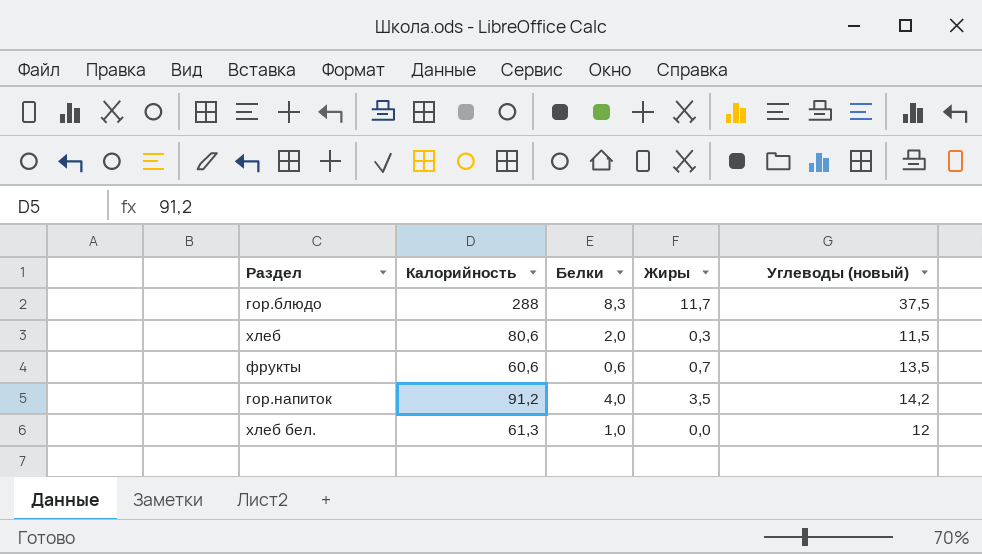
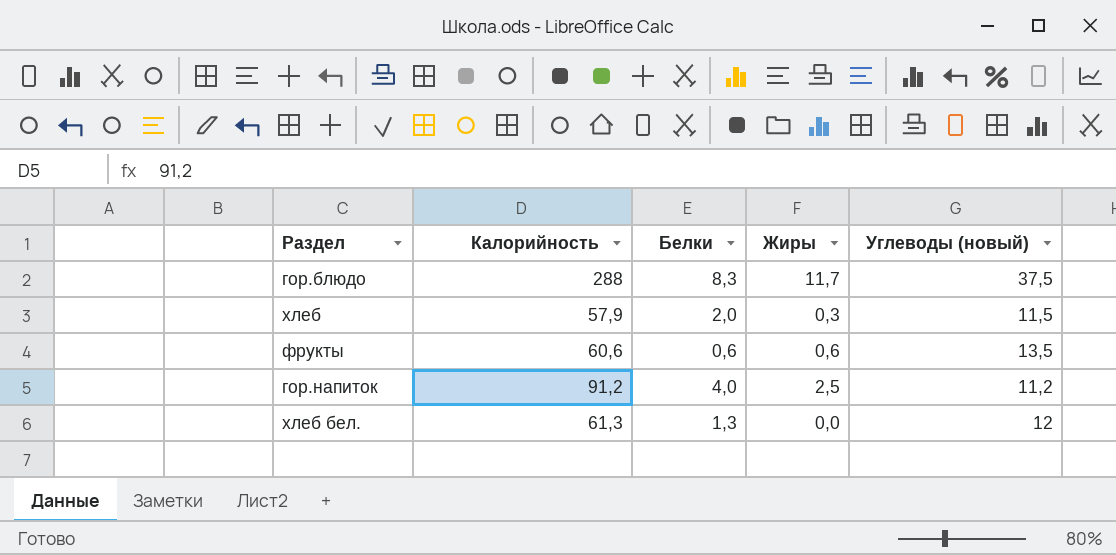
хлеб | Калорийность: 80,6 -> 57,9
фрукты | Жиры: 0,7 -> 0,6
гор.напиток | Жиры: 3,5 -> 2,5
гор.напиток | Углеводы (новый): 14,2 -> 11,2
хлеб бел. | Белки: 1,0 -> 1,3

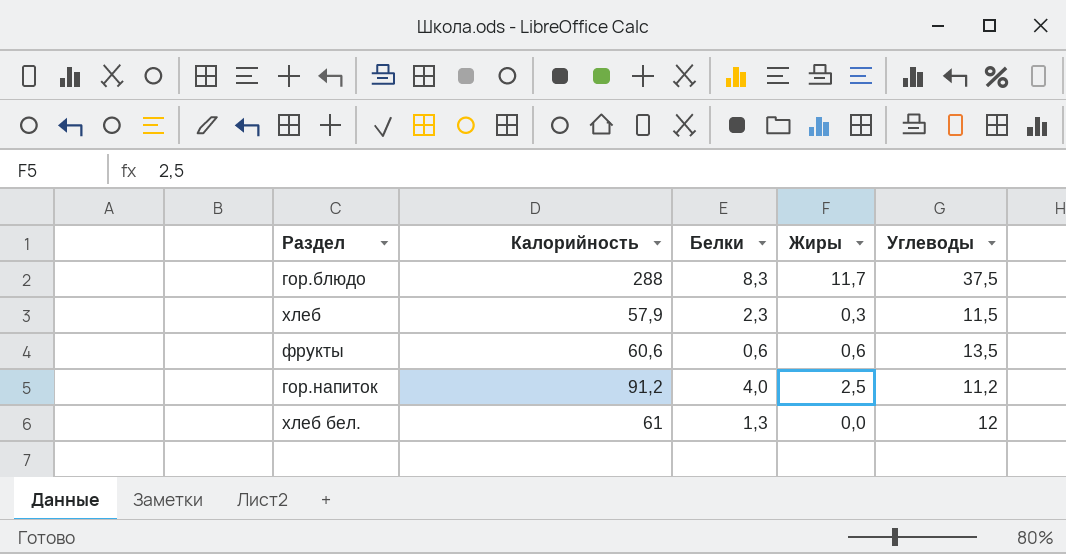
column name: Углеводы (новый) -> Углеводы
хлеб | Белки: 2,0 -> 2,3
хлеб бел. | Калорийность: 61,3 -> 61

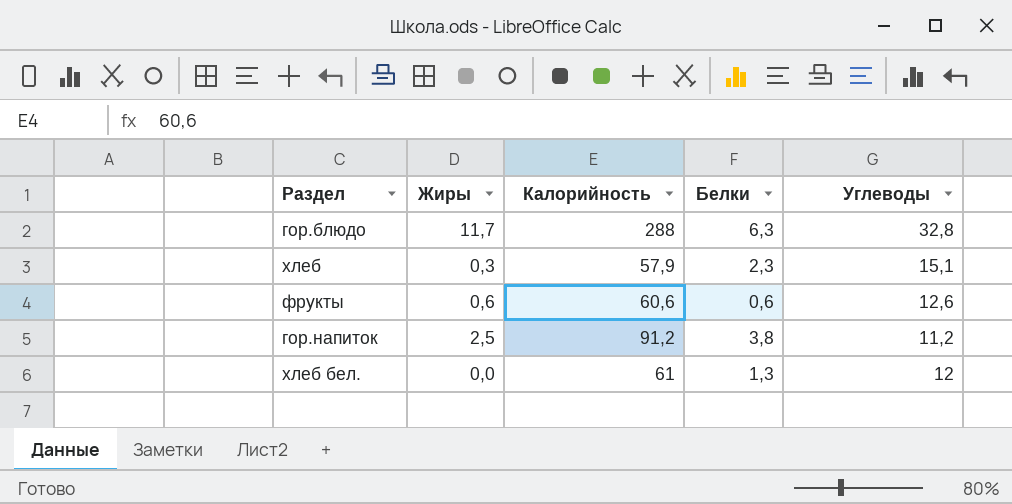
column Жиры | position: 4 -> 2
гор.блюдо | Белки: 8,3 -> 6,3
гор.блюдо | Углеводы: 37,5 -> 32,8
хлеб | Углеводы: 11,5 -> 15,1
фрукты | Углеводы: 13,5 -> 12,6
гор.напиток | Белки: 4,0 -> 3,8

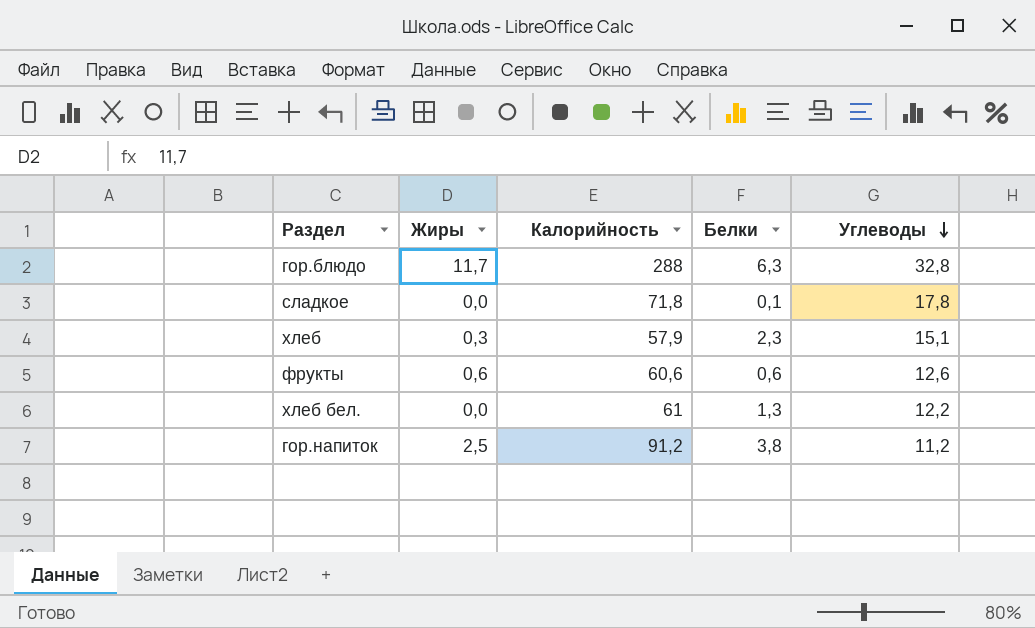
row order: none -> Углеводы descending
row сладкое: none -> 0,0 | 71,8 | 0,1 | 17,8
хлеб бел. | Углеводы: 12 -> 12,2

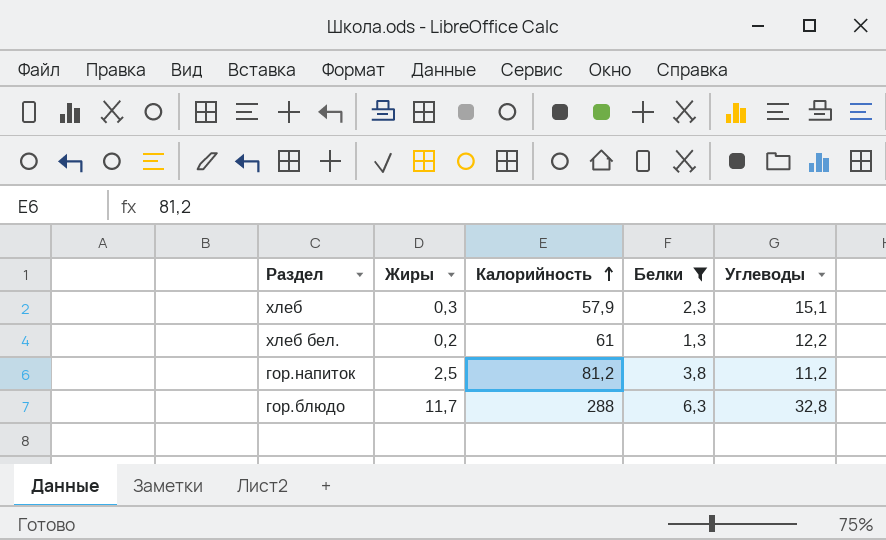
filter: none -> Белки >= 1,3
row order: Углеводы descending -> Калорийность ascending
хлеб бел. | Жиры: 0,0 -> 0,2
гор.напиток | Калорийность: 91,2 -> 81,2

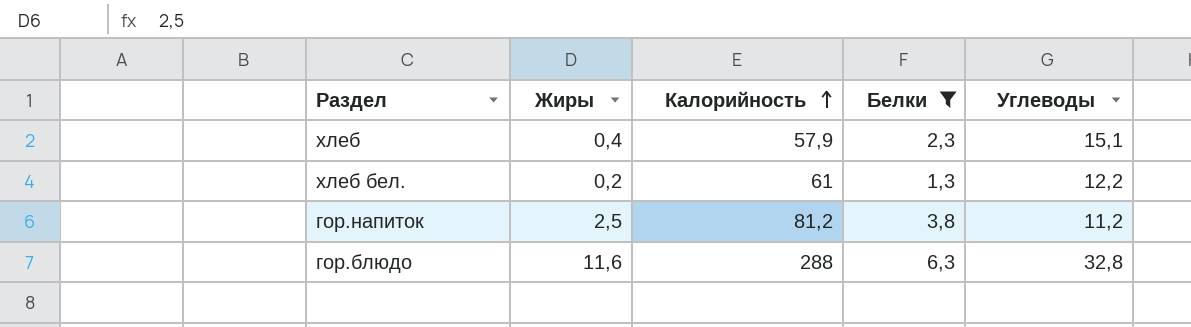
хлеб | Жиры: 0,3 -> 0,4
гор.блюдо | Жиры: 11,7 -> 11,6

